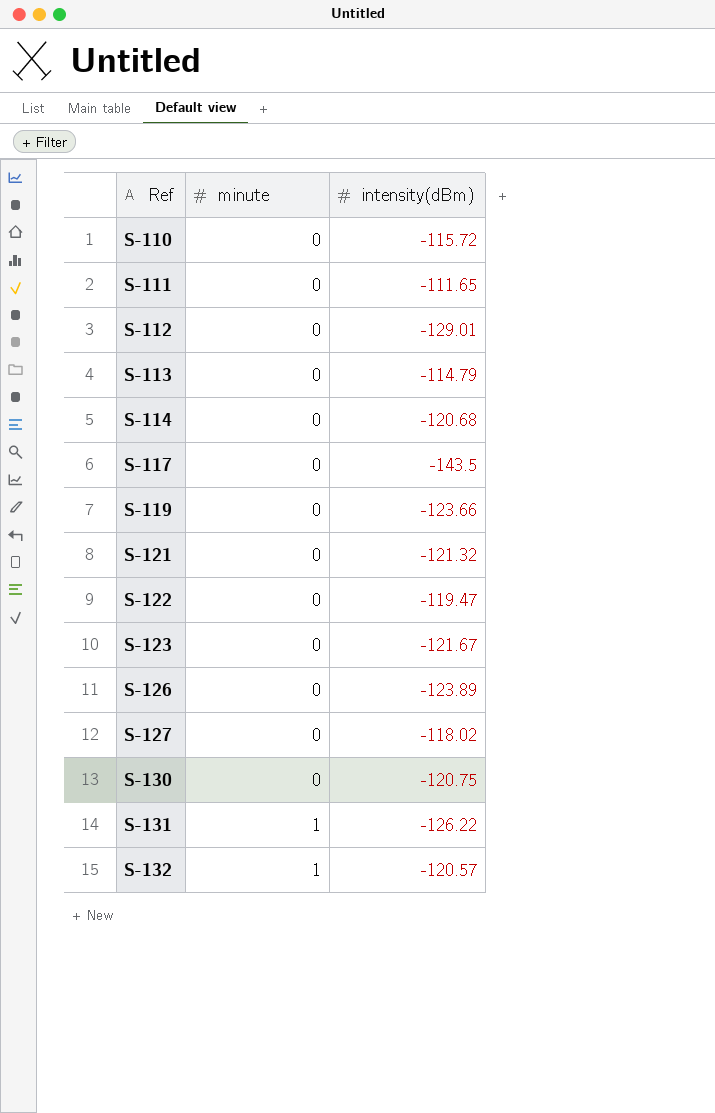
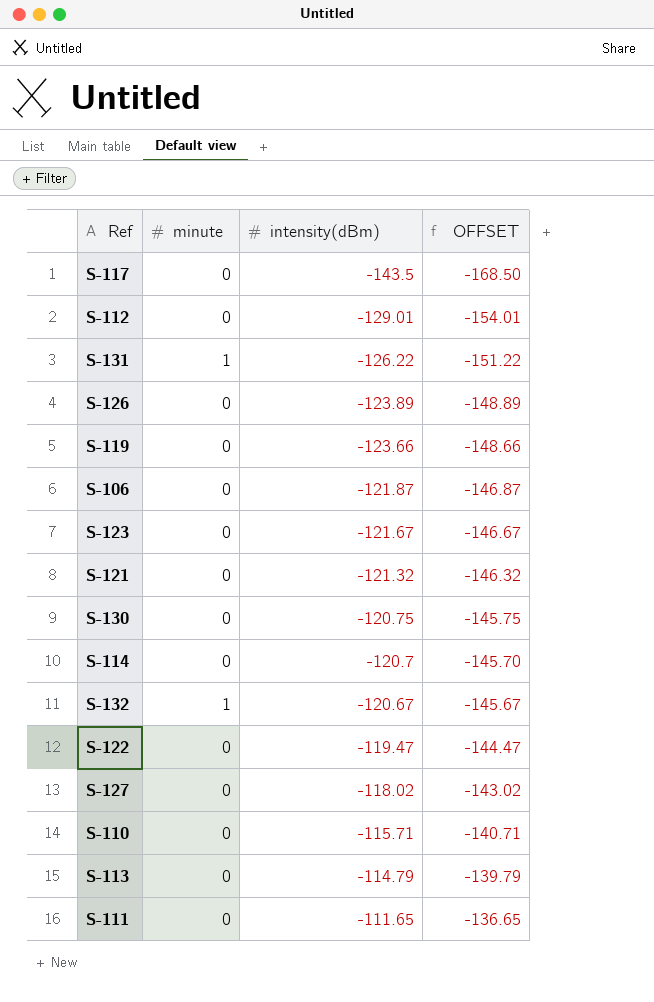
row order: Ref ascending -> intensity(dBm) ascending
column OFFSET | formula: none -> [intensity(dBm)] - 25
row S-106: none -> 0 | -121.87 | -146.87
S-114 | intensity(dBm): -120.68 -> -120.7
S-132 | intensity(dBm): -120.57 -> -120.67
S-110 | intensity(dBm): -115.72 -> -115.71

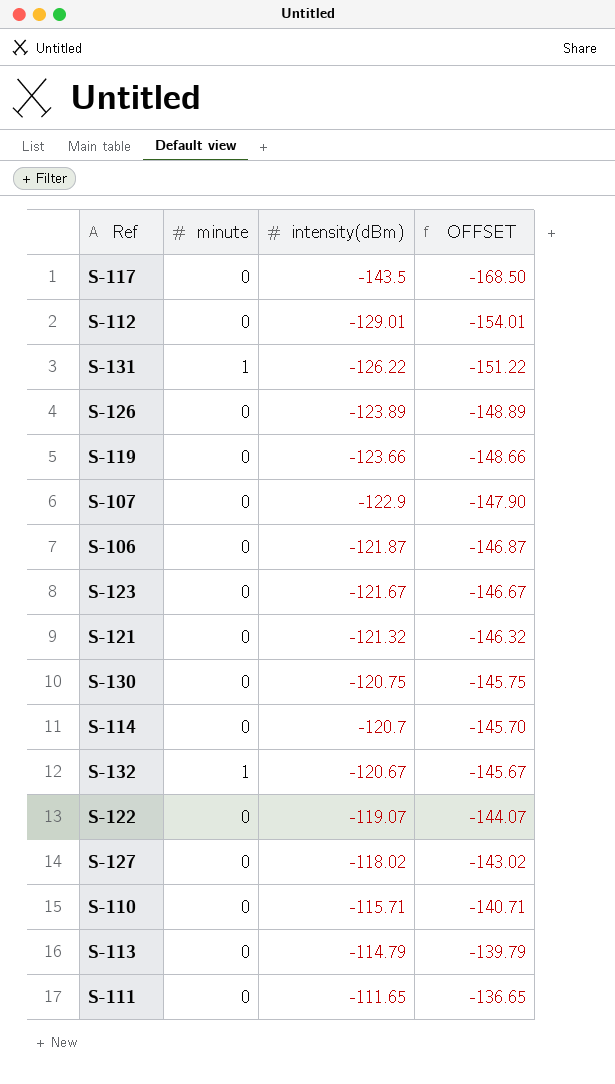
row S-107: none -> 0 | -122.9 | -147.90
S-122 | intensity(dBm): -119.47 -> -119.07
S-122 | OFFSET: -144.47 -> -144.07

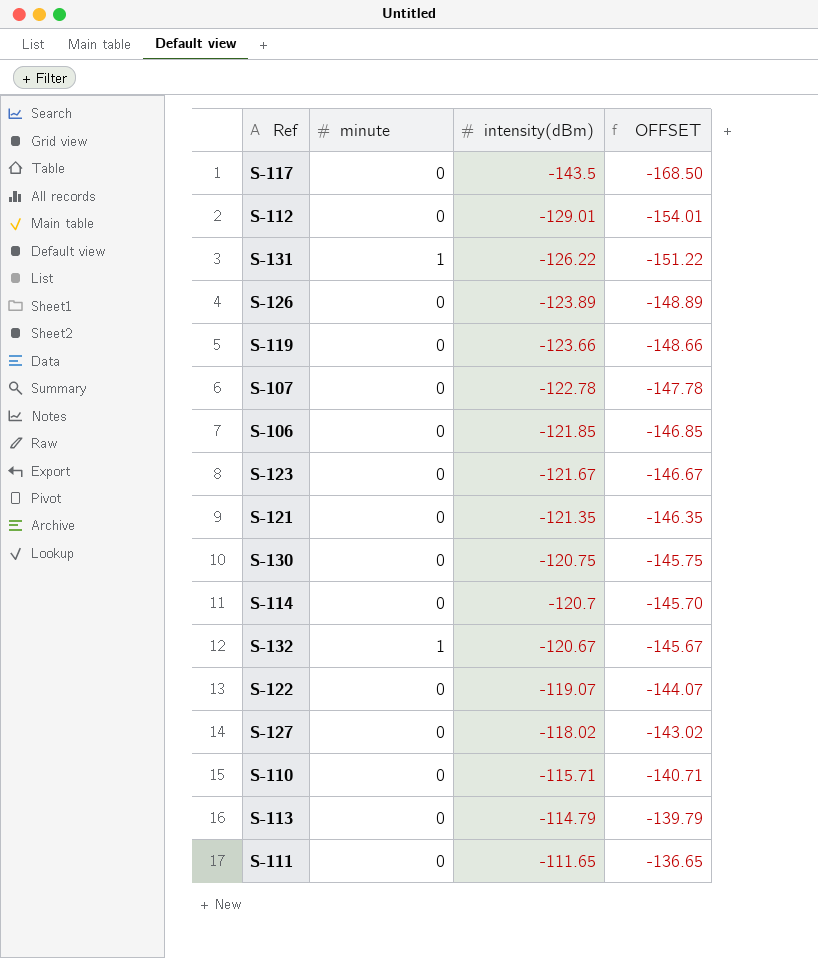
S-107 | intensity(dBm): -122.9 -> -122.78
S-107 | OFFSET: -147.90 -> -147.78
S-106 | intensity(dBm): -121.87 -> -121.85
S-106 | OFFSET: -146.87 -> -146.85
S-121 | intensity(dBm): -121.32 -> -121.35
S-121 | OFFSET: -146.32 -> -146.35

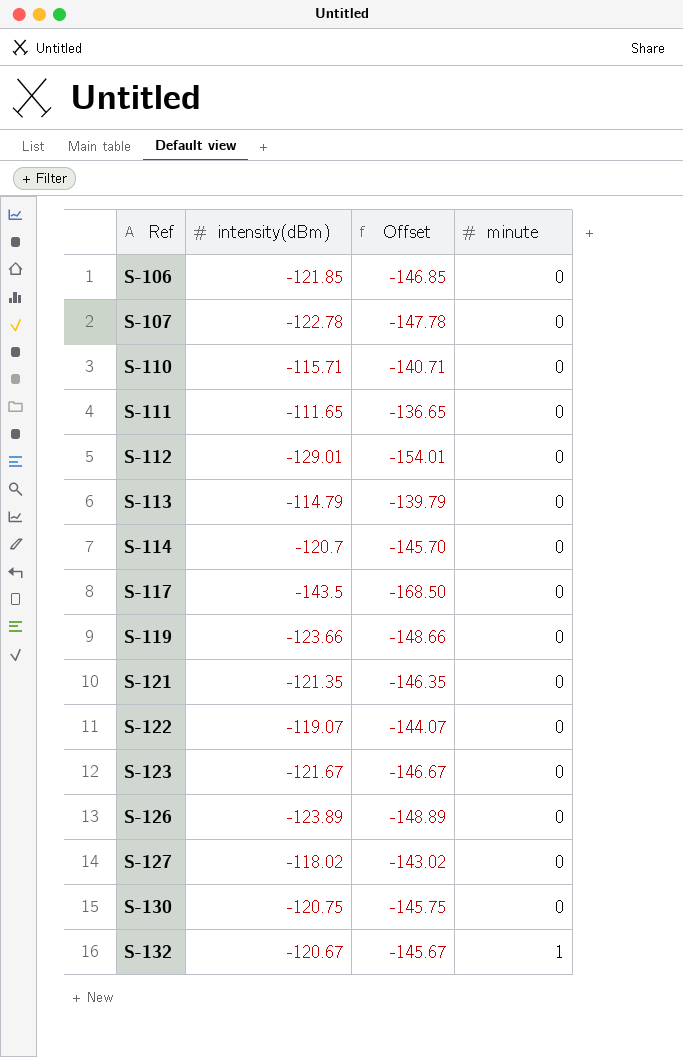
row order: intensity(dBm) ascending -> Ref ascending
column name: OFFSET -> Offset
column minute | position: 2 -> 4
row S-131: 1 | -126.22 | -151.22 -> none

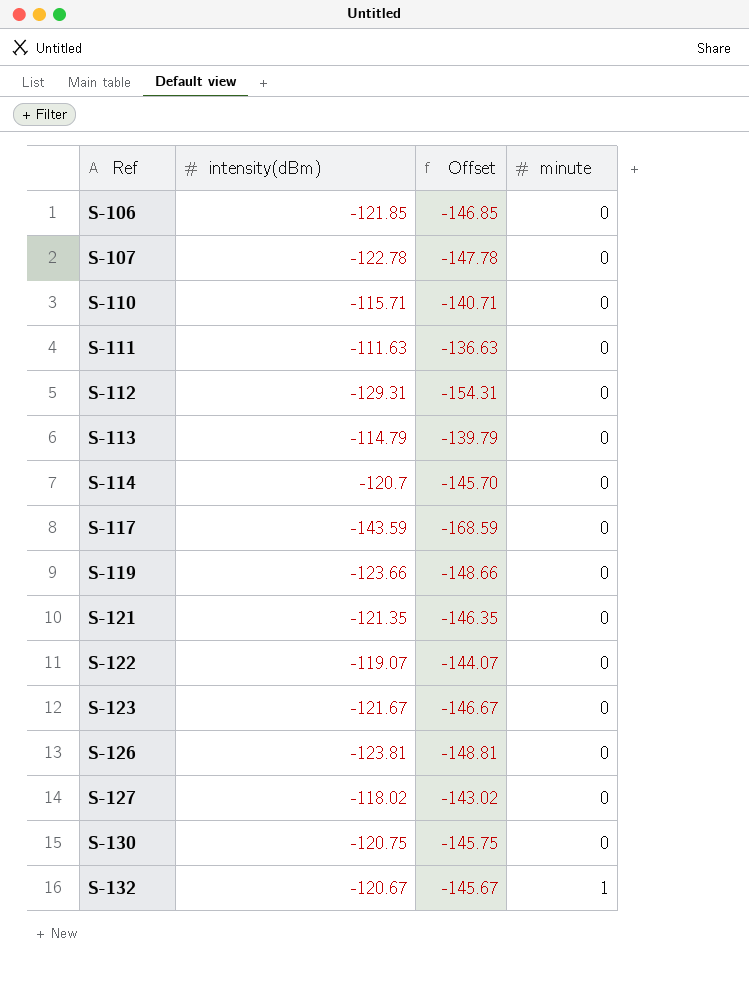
S-111 | intensity(dBm): -111.65 -> -111.63
S-111 | Offset: -136.65 -> -136.63
S-112 | intensity(dBm): -129.01 -> -129.31
S-112 | Offset: -154.01 -> -154.31
S-117 | intensity(dBm): -143.5 -> -143.59
S-117 | Offset: -168.50 -> -168.59
S-126 | intensity(dBm): -123.89 -> -123.81
S-126 | Offset: -148.89 -> -148.81

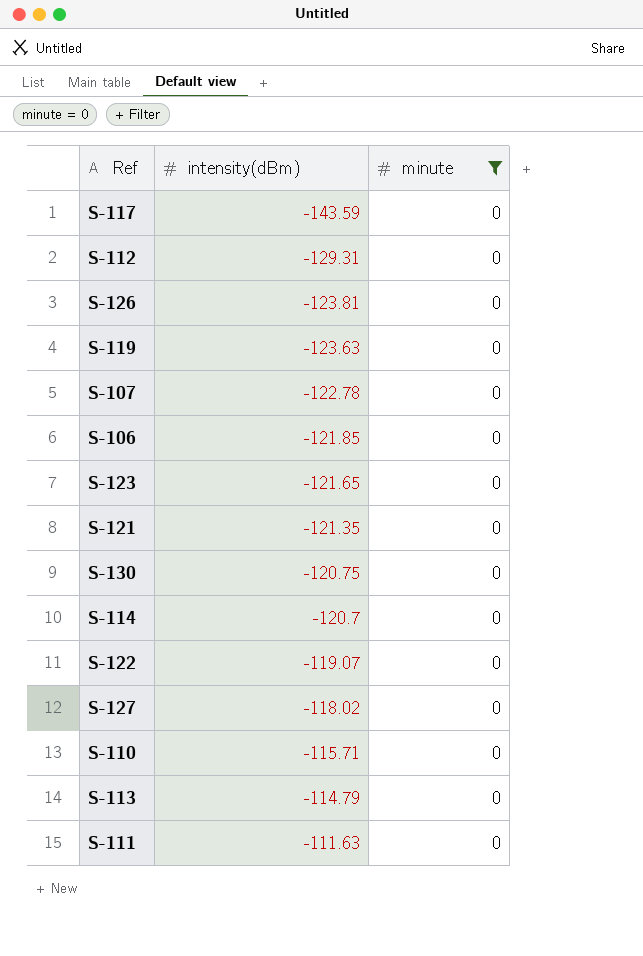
filter: none -> minute = 0
row order: Ref ascending -> intensity(dBm) ascending
column Offset | formula: [intensity(dBm)] - 25 -> none
S-119 | intensity(dBm): -123.66 -> -123.63
S-123 | intensity(dBm): -121.67 -> -121.65

